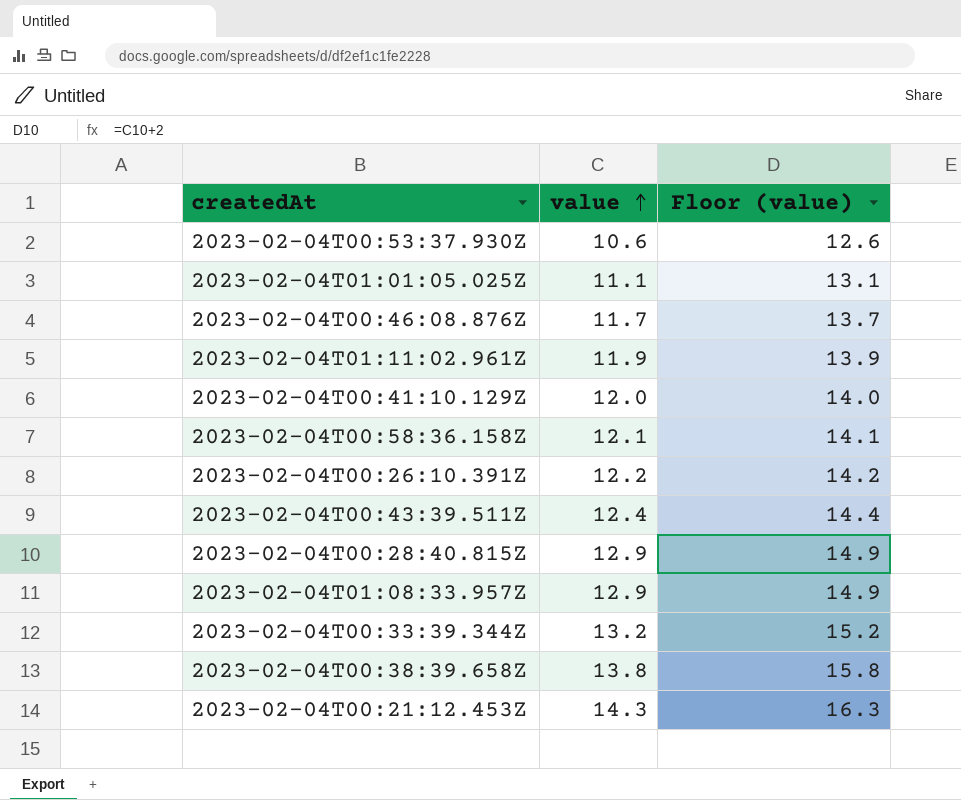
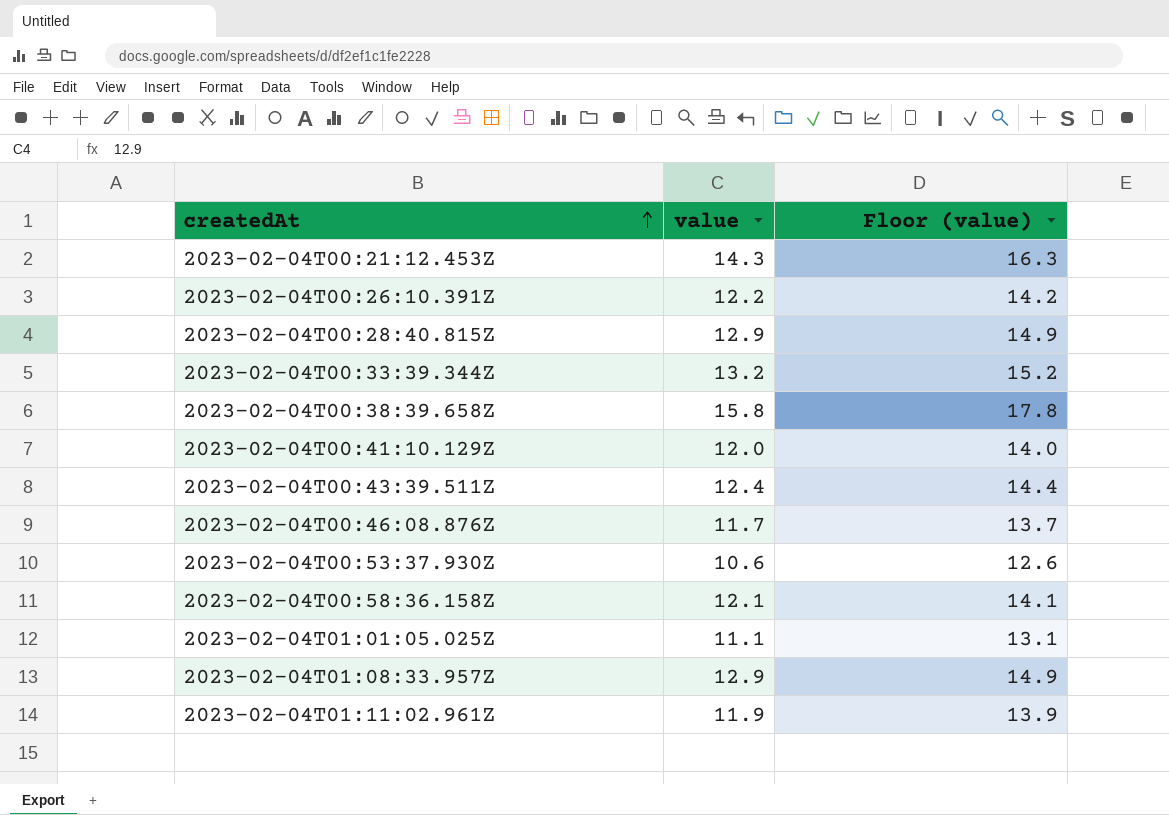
row order: value ascending -> createdAt ascending
2023-02-04T00:38:39.658Z | value: 13.8 -> 15.8
2023-02-04T00:38:39.658Z | Floor (value): 15.8 -> 17.8

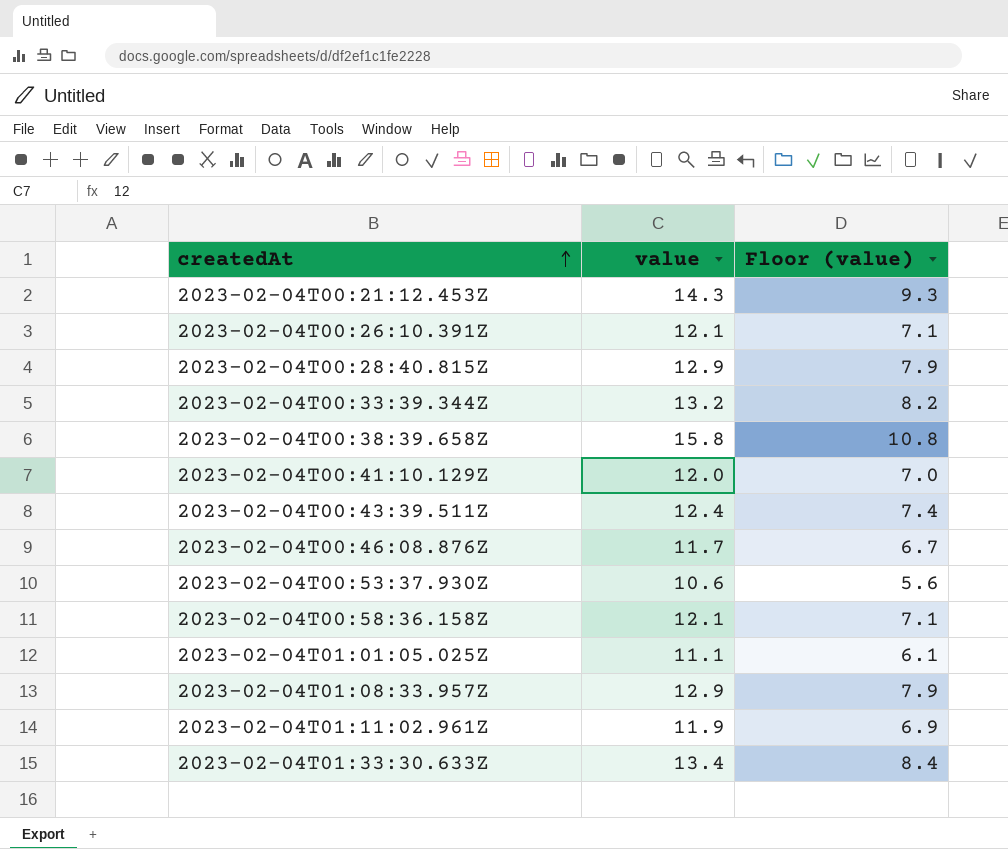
column Floor (value) | formula: [value] + 2 -> [value] - 5
2023-02-04T00:26:10.391Z | value: 12.2 -> 12.1
row 2023-02-04T01:33:30.633Z: none -> 13.4 | 8.4

